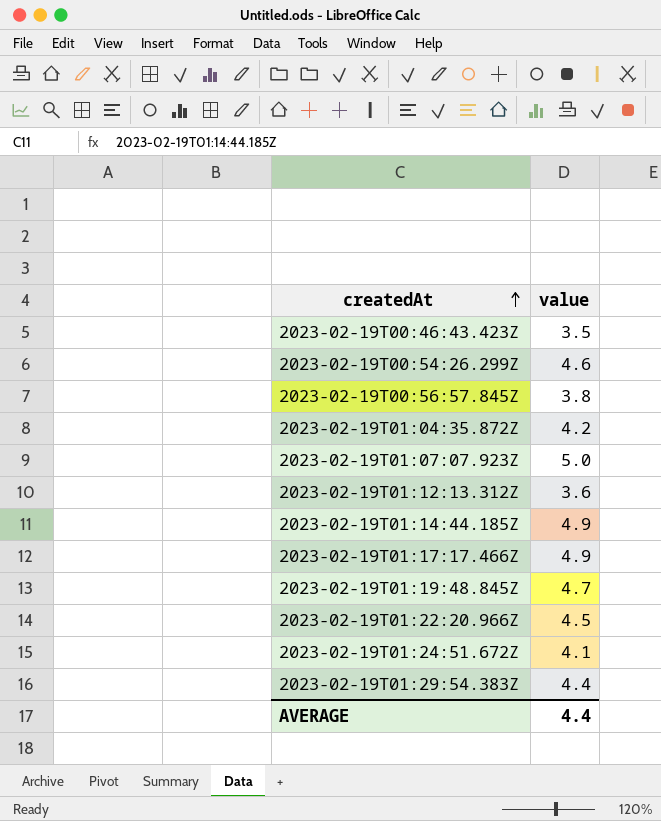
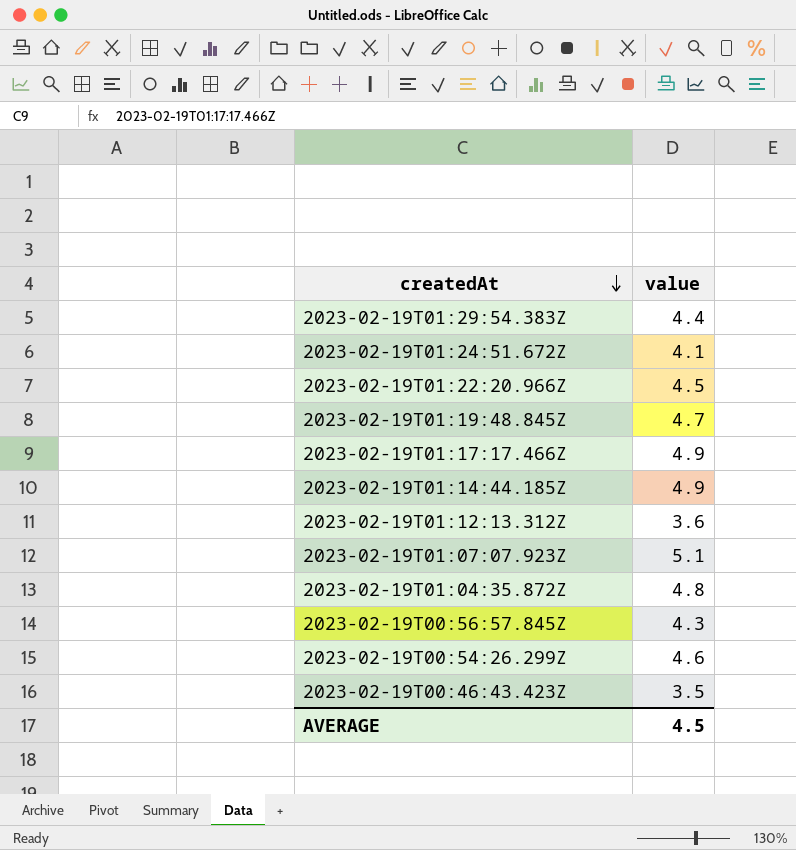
row order: createdAt ascending -> createdAt descending
2023-02-19T01:07:07.923Z | value: 5.0 -> 5.1
2023-02-19T01:04:35.872Z | value: 4.2 -> 4.8
2023-02-19T00:56:57.845Z | value: 3.8 -> 4.3
AVERAGE | value: 4.4 -> 4.5

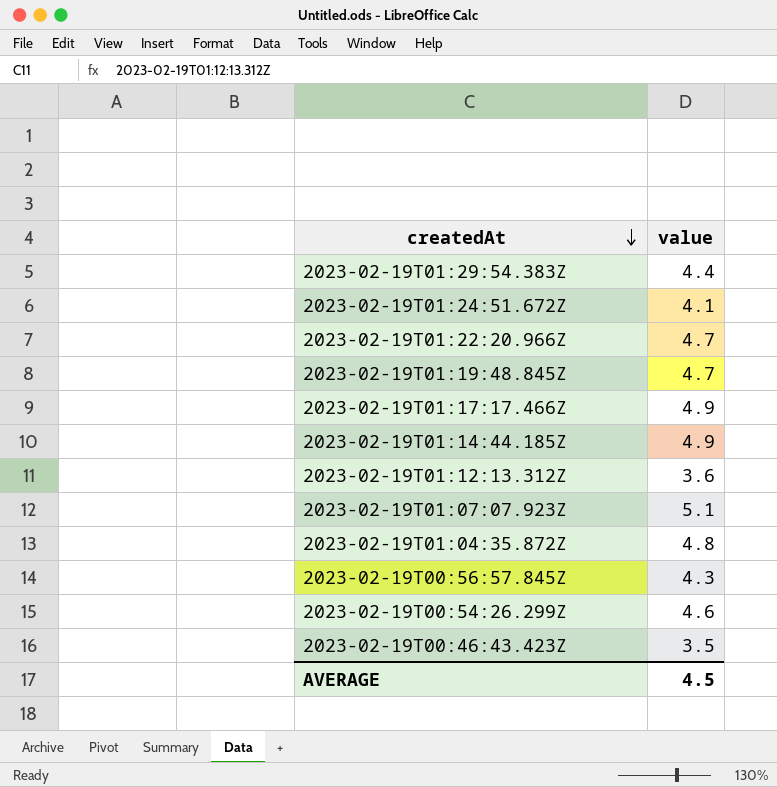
2023-02-19T01:22:20.966Z | value: 4.5 -> 4.7

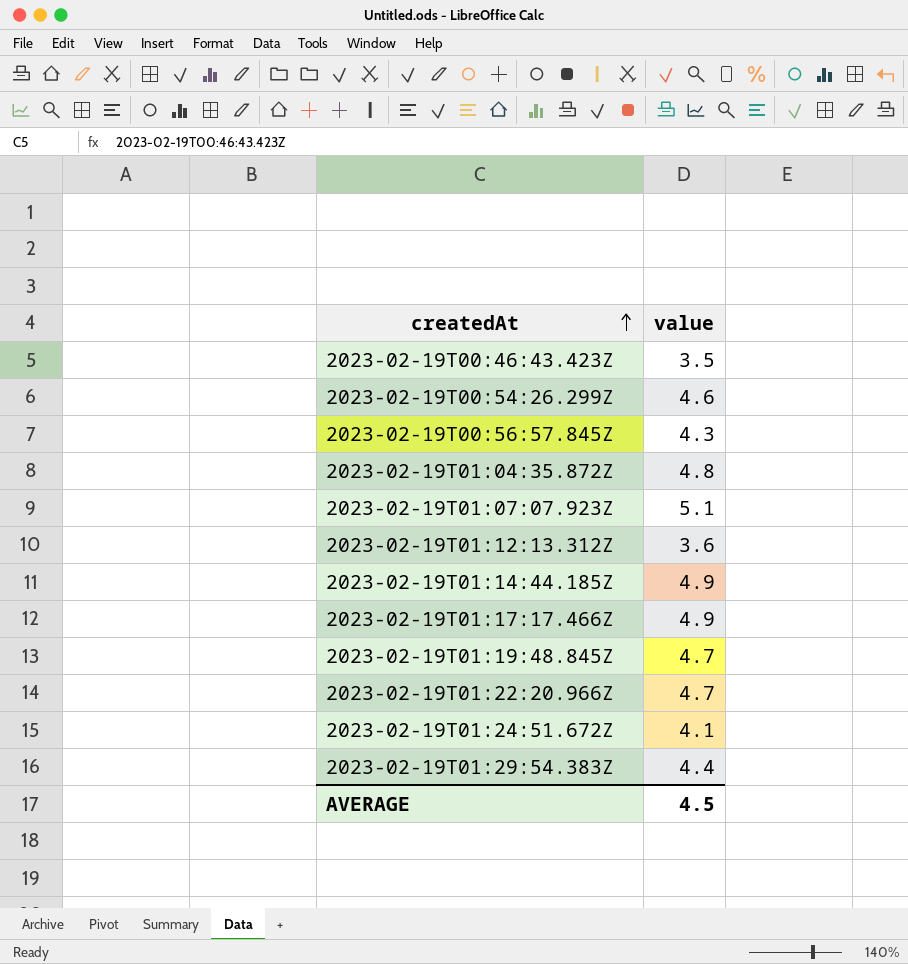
row order: createdAt descending -> createdAt ascending

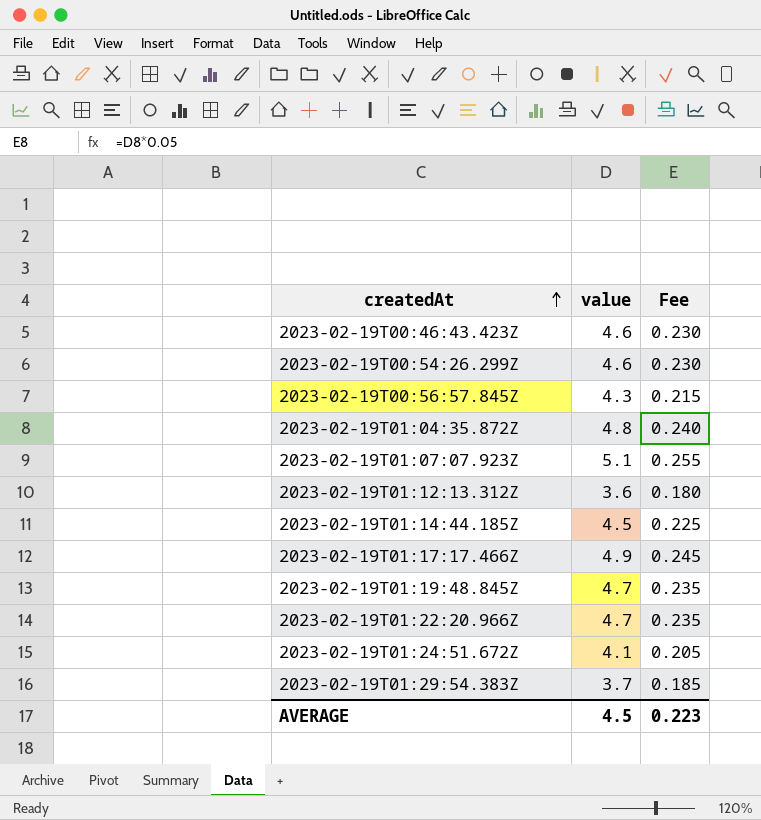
column Fee | formula: none -> [value] * 0.05
2023-02-19T00:46:43.423Z | value: 3.5 -> 4.6
2023-02-19T01:14:44.185Z | value: 4.9 -> 4.5
2023-02-19T01:29:54.383Z | value: 4.4 -> 3.7

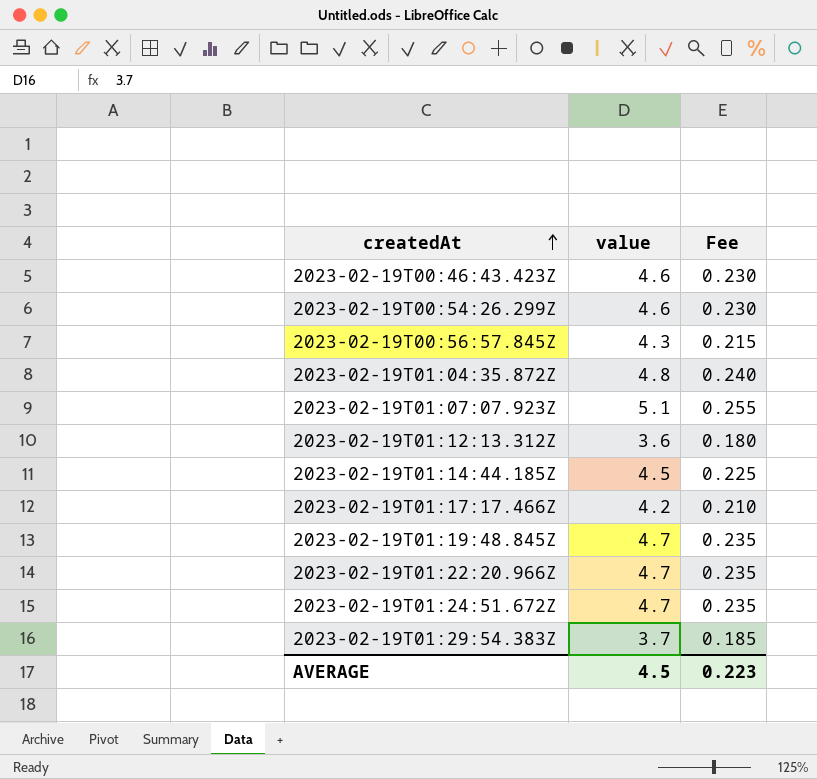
2023-02-19T01:17:17.466Z | value: 4.9 -> 4.2
2023-02-19T01:17:17.466Z | Fee: 0.245 -> 0.210
2023-02-19T01:24:51.672Z | value: 4.1 -> 4.7
2023-02-19T01:24:51.672Z | Fee: 0.205 -> 0.235

